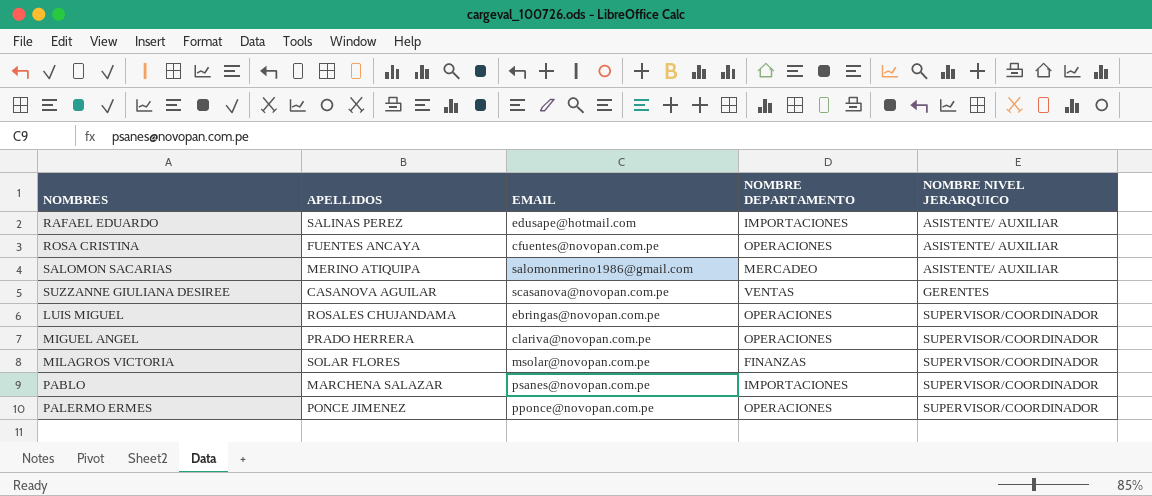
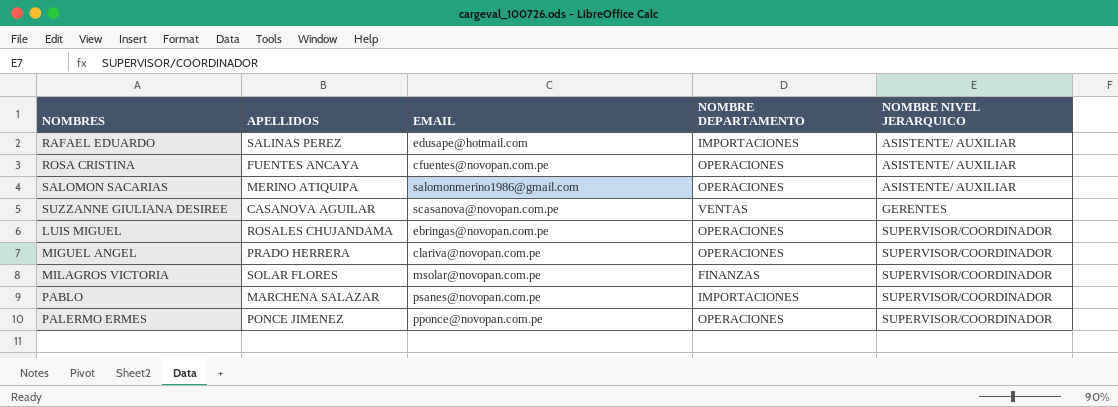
SALOMON SACARIAS | NOMBRE DEPARTAMENTO: MERCADEO -> OPERACIONES

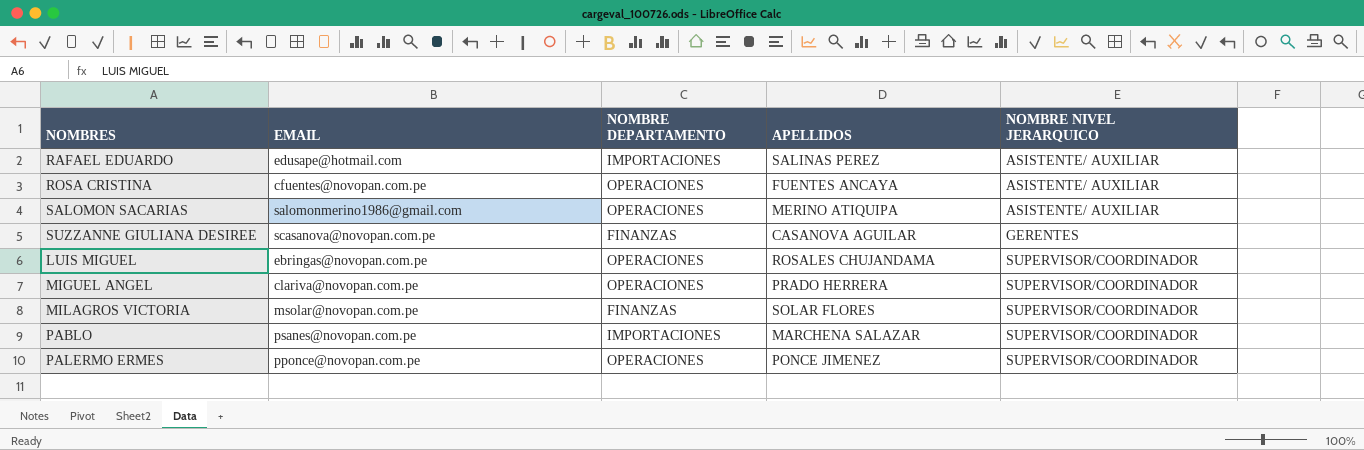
column APELLIDOS | position: 2 -> 4
SUZZANNE GIULIANA DESIREE | NOMBRE DEPARTAMENTO: VENTAS -> FINANZAS

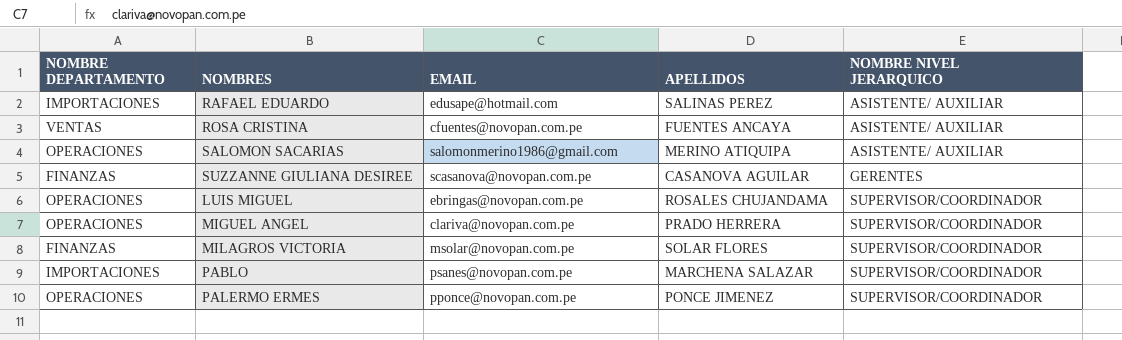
column NOMBRE DEPARTAMENTO | position: 3 -> 1
ROSA CRISTINA | NOMBRE DEPARTAMENTO: OPERACIONES -> VENTAS

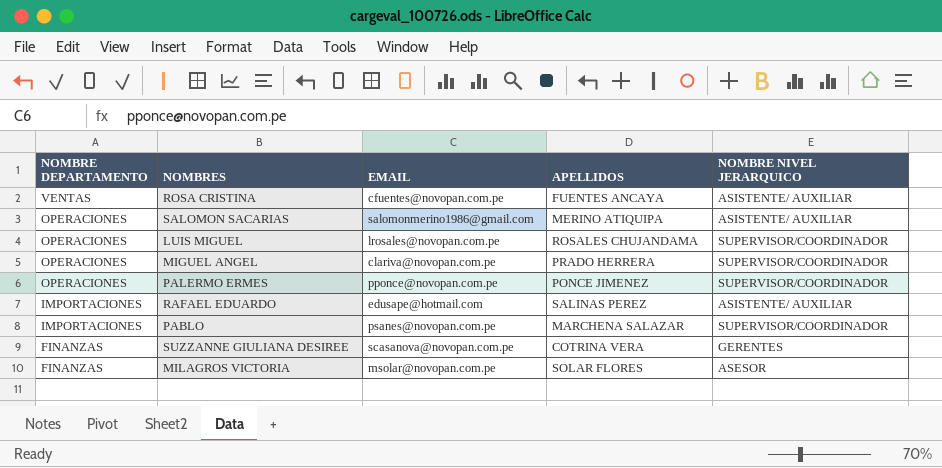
row order: NOMBRE NIVEL JERARQUICO ascending -> NOMBRE DEPARTAMENTO descending
LUIS MIGUEL | EMAIL: ebringas@novopan.com.pe -> lrosales@novopan.com.pe
SUZZANNE GIULIANA DESIREE | APELLIDOS: CASANOVA AGUILAR -> COTRINA VERA
MILAGROS VICTORIA | NOMBRE NIVEL JERARQUICO: SUPERVISOR/COORDINADOR -> ASESOR

